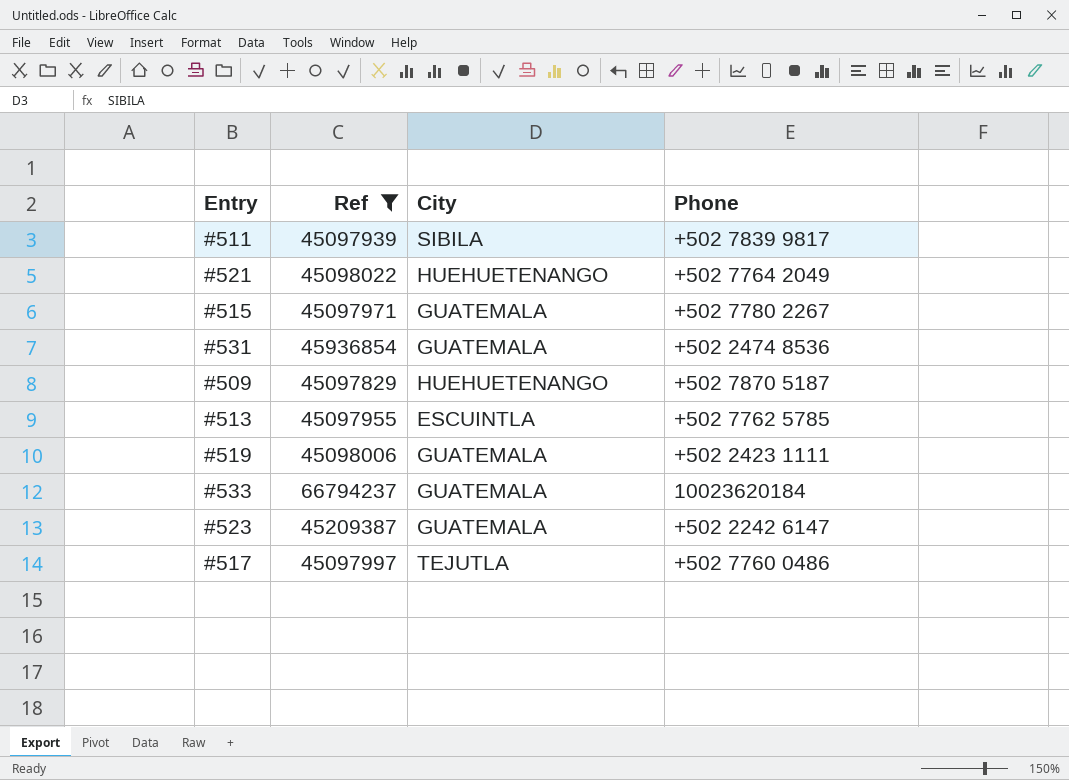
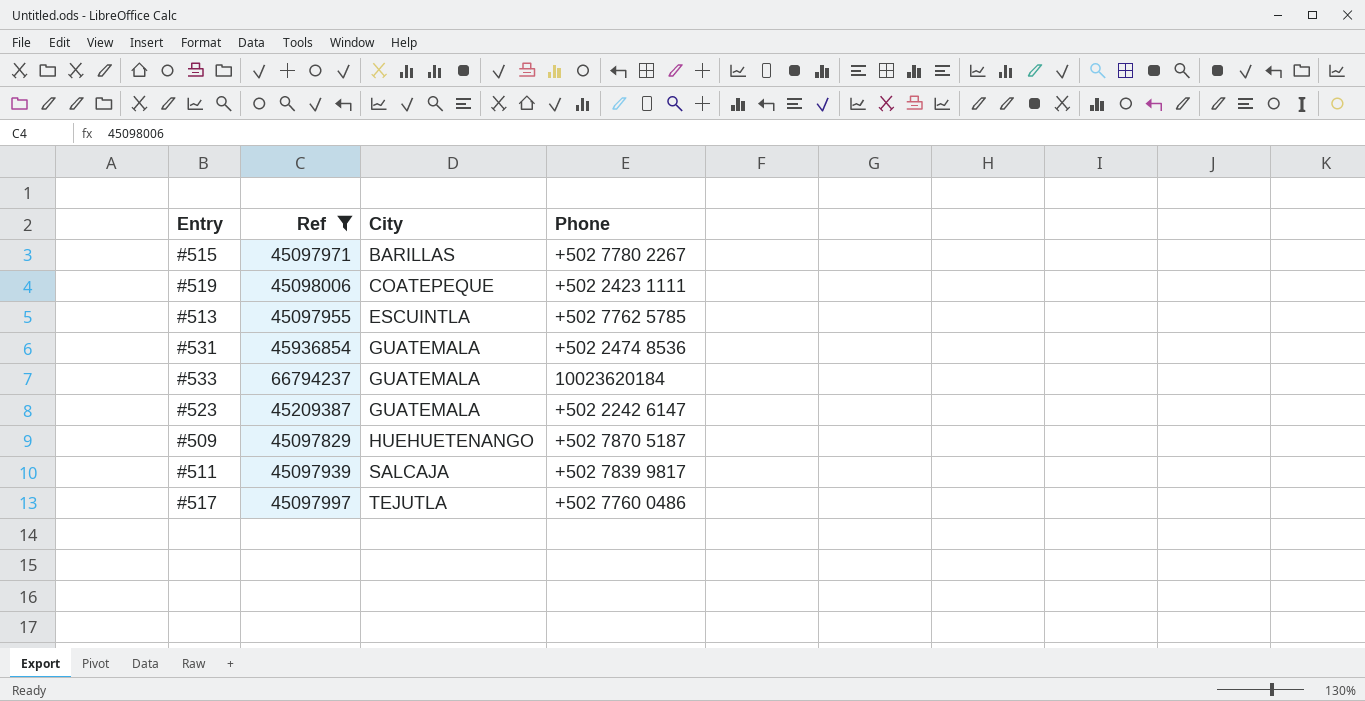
row order: none -> City ascending
row #521: 45098022 | HUEHUETENANGO | +502 7764 2049 -> none
#515 | City: GUATEMALA -> BARILLAS
#519 | City: GUATEMALA -> COATEPEQUE
#511 | City: SIBILA -> SALCAJA

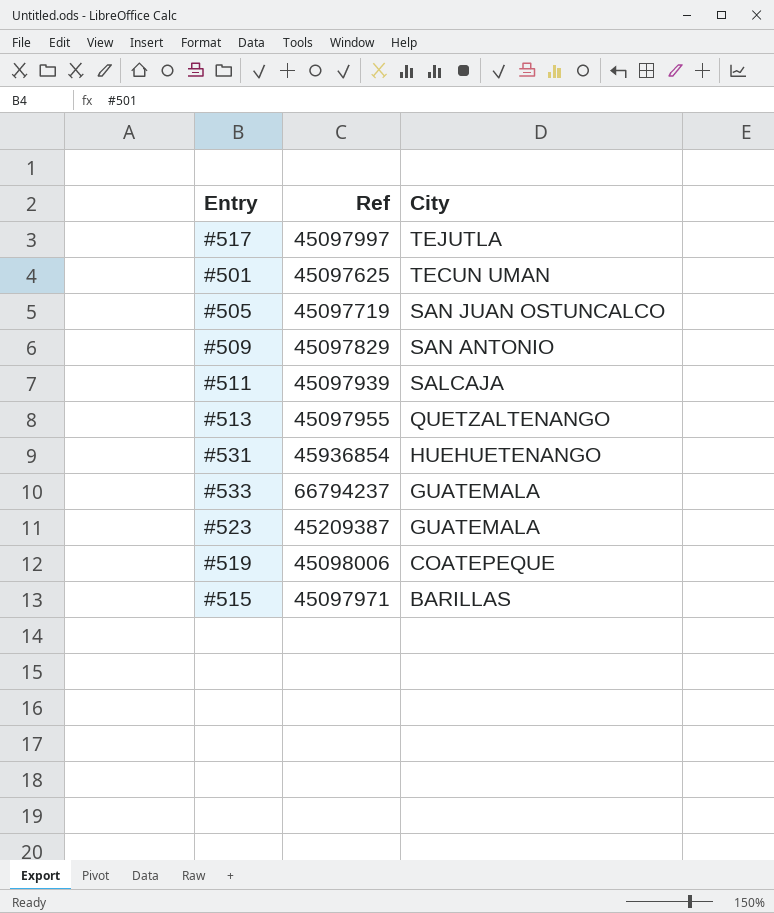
filter: Ref >= 45097829 -> none
row order: City ascending -> City descending
column Phone | position: 4 -> none
#509 | City: HUEHUETENANGO -> SAN ANTONIO
#513 | City: ESCUINTLA -> QUETZALTENANGO
#531 | City: GUATEMALA -> HUEHUETENANGO

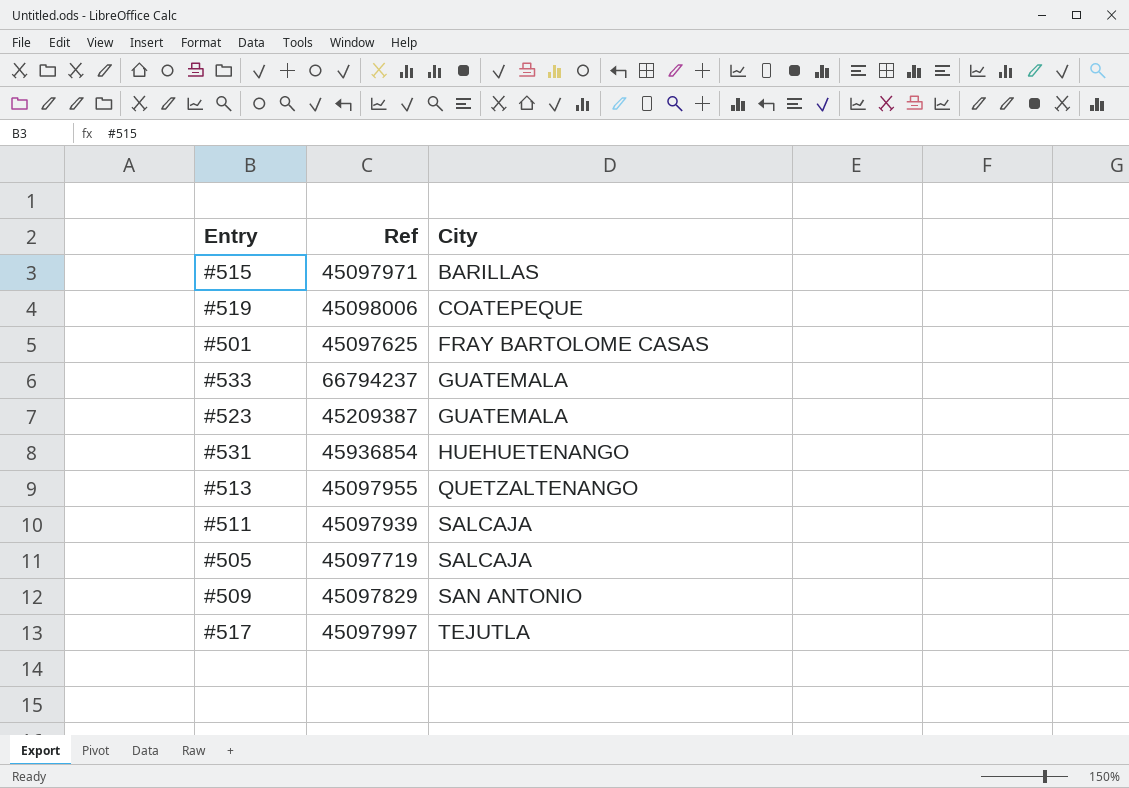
row order: City descending -> City ascending
#501 | City: TECUN UMAN -> FRAY BARTOLOME CASAS
#505 | City: SAN JUAN OSTUNCALCO -> SALCAJA

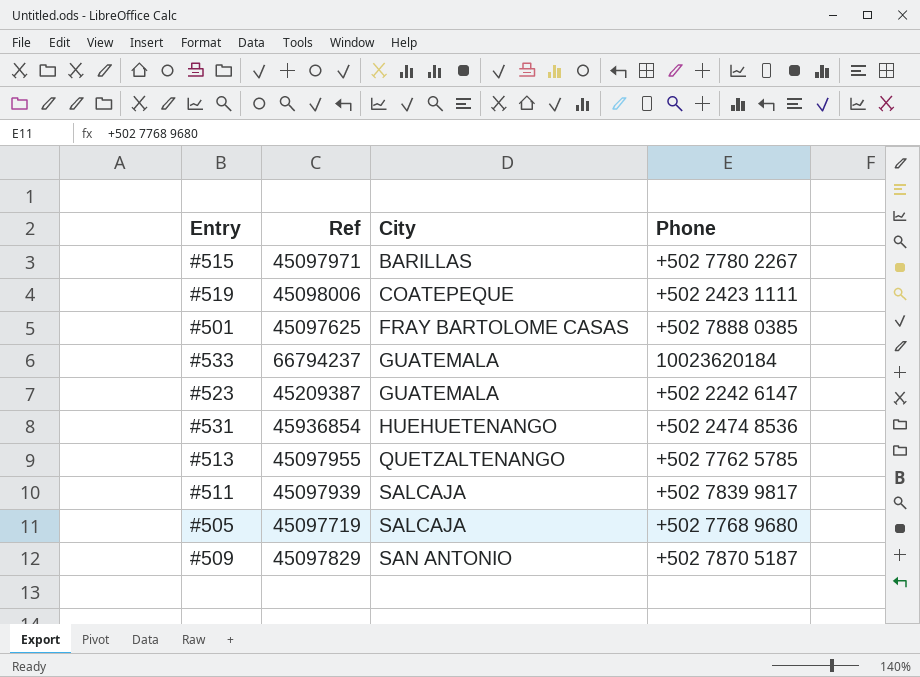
column Phone | position: none -> 4
row #517: 45097997 | TEJUTLA -> none

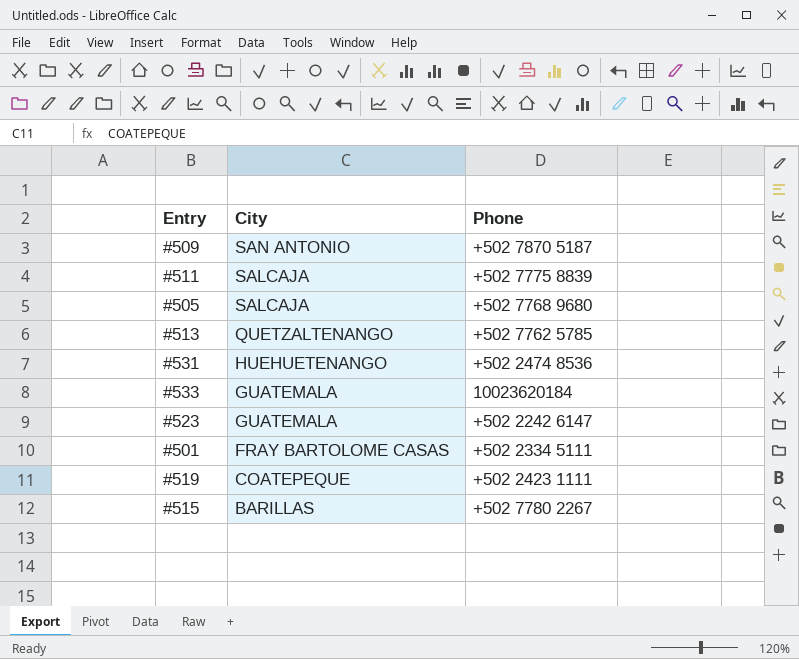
row order: City ascending -> City descending
column Ref | position: 2 -> none
#511 | Phone: +502 7839 9817 -> +502 7775 8839
#501 | Phone: +502 7888 0385 -> +502 2334 5111

